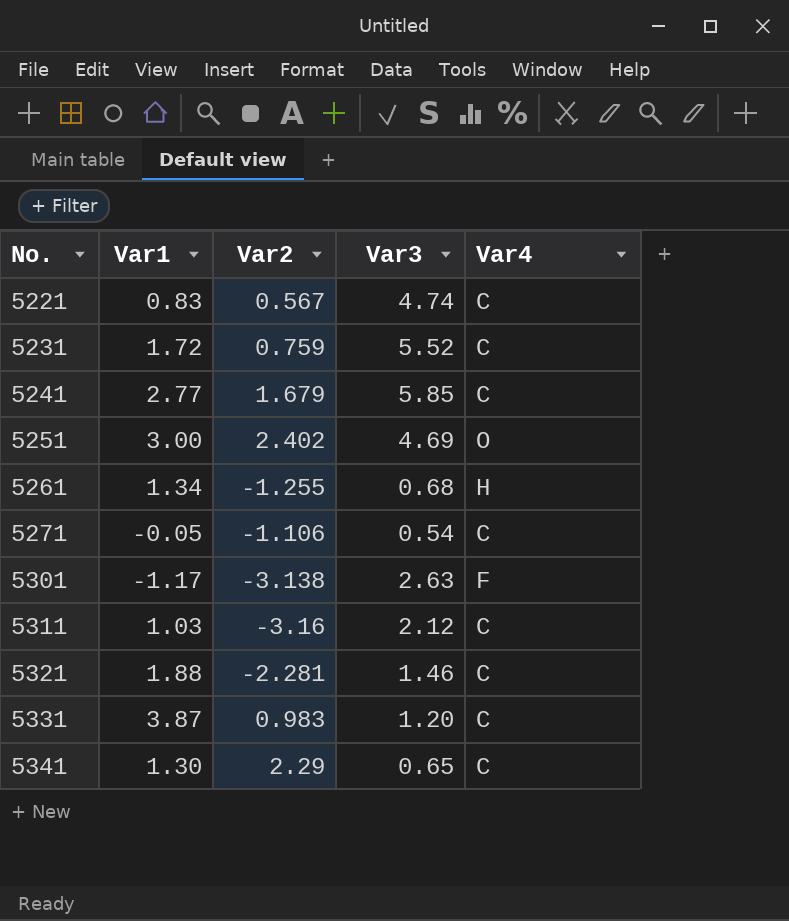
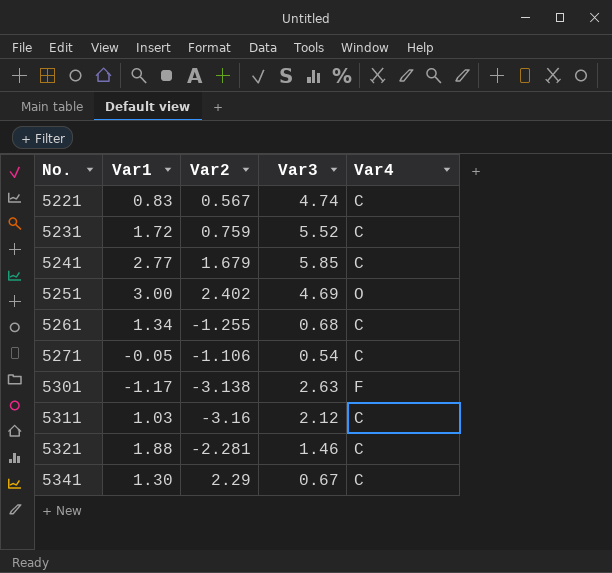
row 5331: 3.87 | 0.983 | 1.20 | C -> none
5261 | Var4: H -> C
5341 | Var3: 0.65 -> 0.67

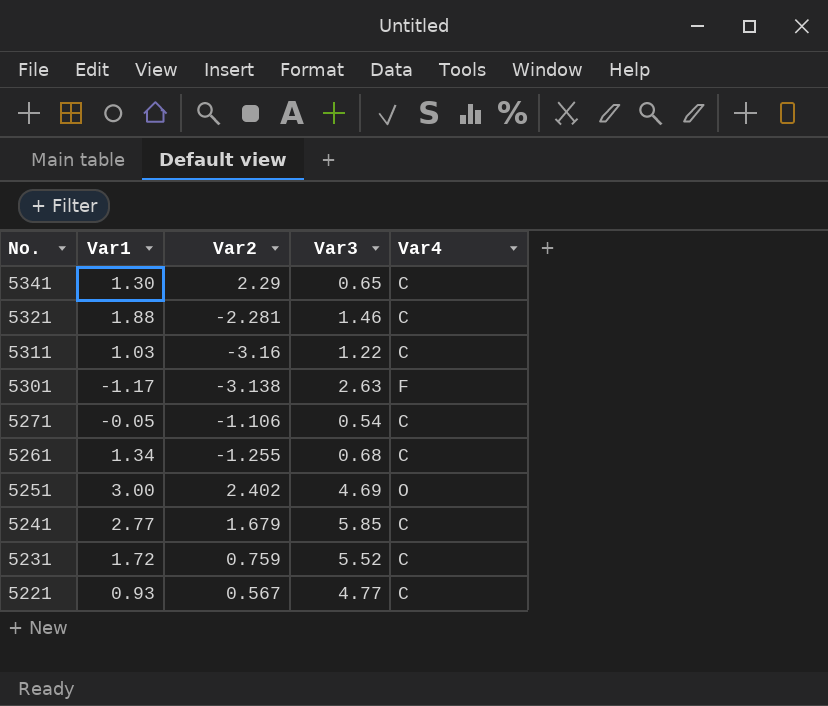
row order: No. ascending -> No. descending
5341 | Var3: 0.67 -> 0.65
5311 | Var3: 2.12 -> 1.22
5221 | Var1: 0.83 -> 0.93
5221 | Var3: 4.74 -> 4.77

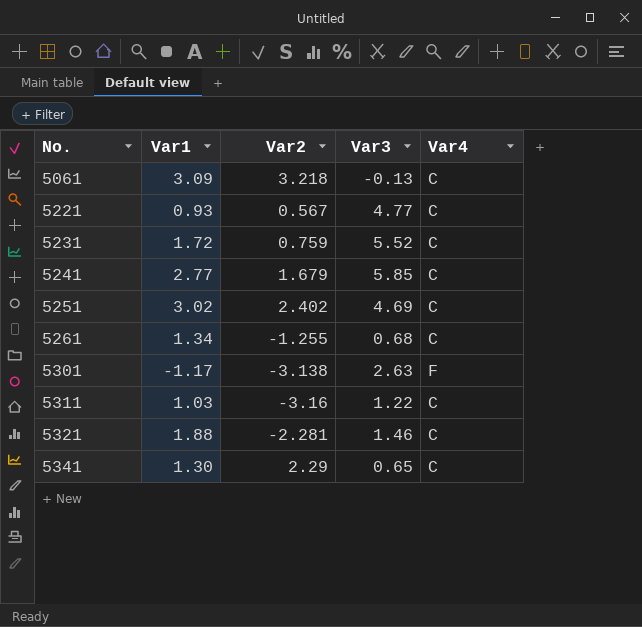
row order: No. descending -> No. ascending
row 5271: -0.05 | -1.106 | 0.54 | C -> none
row 5061: none -> 3.09 | 3.218 | -0.13 | C
5251 | Var1: 3.00 -> 3.02
5251 | Var4: O -> C

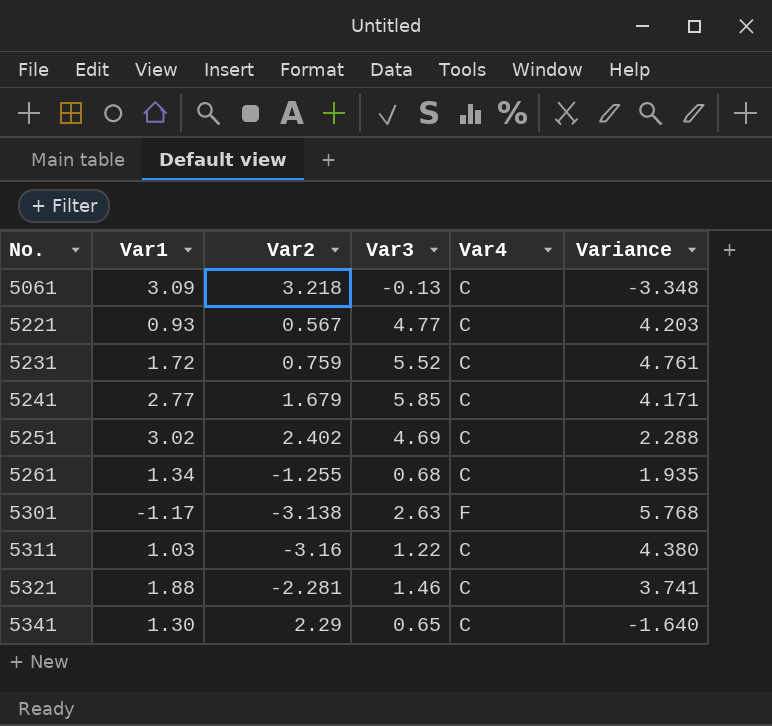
column Variance | formula: none -> [Var3] - [Var2]

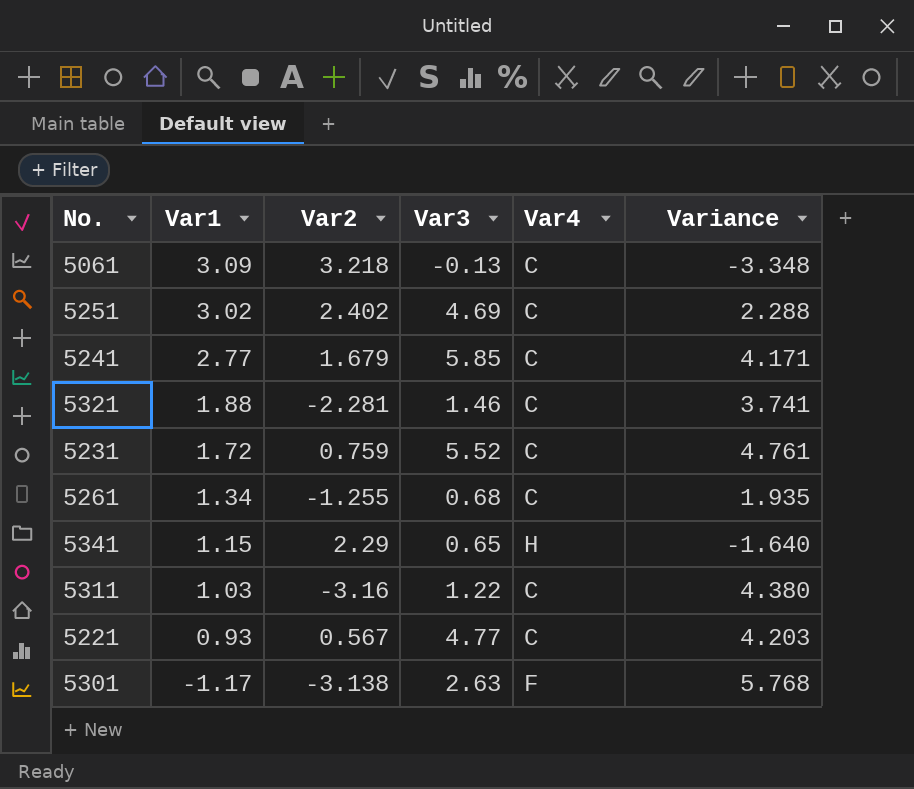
row order: No. ascending -> Var1 descending
5341 | Var1: 1.30 -> 1.15
5341 | Var4: C -> H

